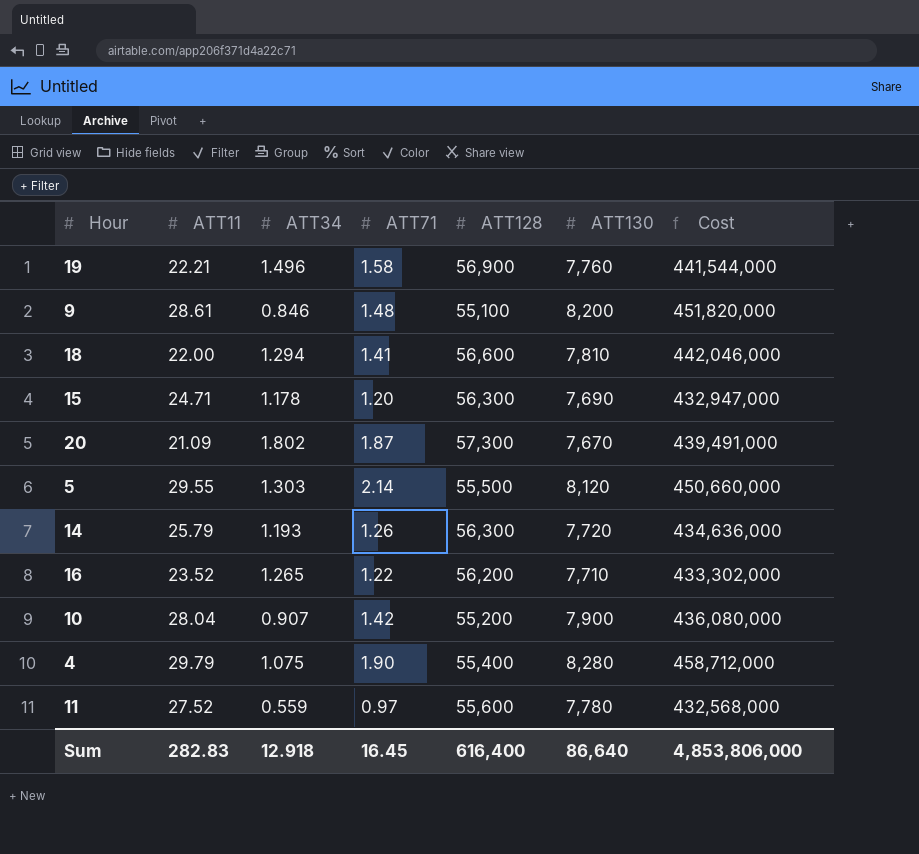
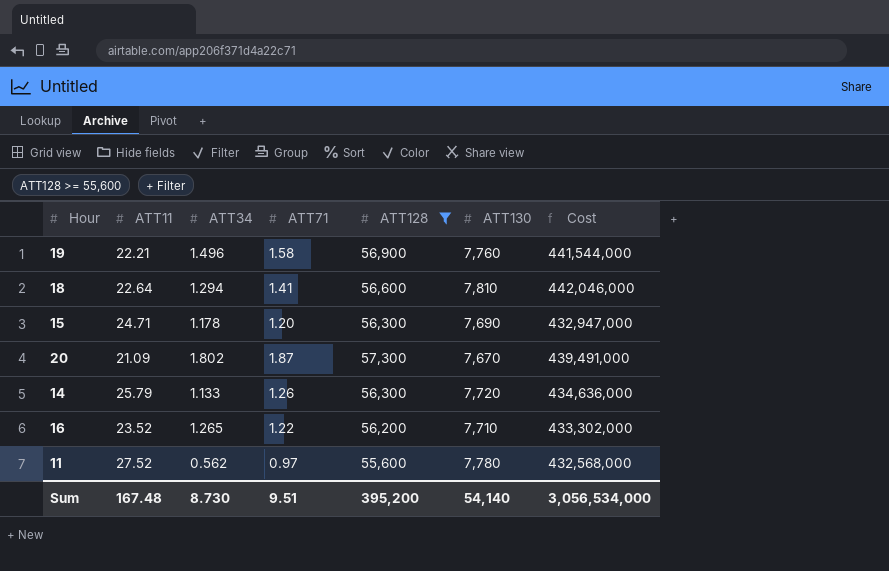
filter: none -> ATT128 >= 55,600
18 | ATT11: 22.00 -> 22.64
14 | ATT34: 1.193 -> 1.133
11 | ATT34: 0.559 -> 0.562
Sum | ATT11: 282.83 -> 167.48
Sum | ATT34: 12.918 -> 8.730
Sum | ATT71: 16.45 -> 9.51
Sum | ATT128: 616,400 -> 395,200
Sum | ATT130: 86,640 -> 54,140
Sum | Cost: 4,853,806,000 -> 3,056,534,000

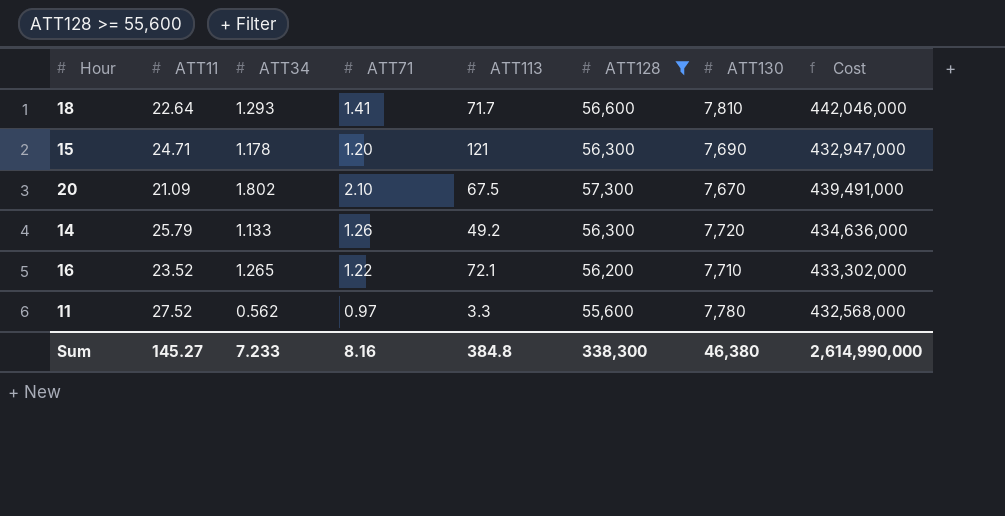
column ATT113 | position: none -> 5
row 19: 22.21 | 1.496 | 1.58 | 56,900 | 7,760 | 441,544,000 -> none
18 | ATT34: 1.294 -> 1.293
20 | ATT71: 1.87 -> 2.10
Sum | ATT11: 167.48 -> 145.27
Sum | ATT34: 8.730 -> 7.233
Sum | ATT71: 9.51 -> 8.16
Sum | ATT128: 395,200 -> 338,300
Sum | ATT130: 54,140 -> 46,380
Sum | Cost: 3,056,534,000 -> 2,614,990,000

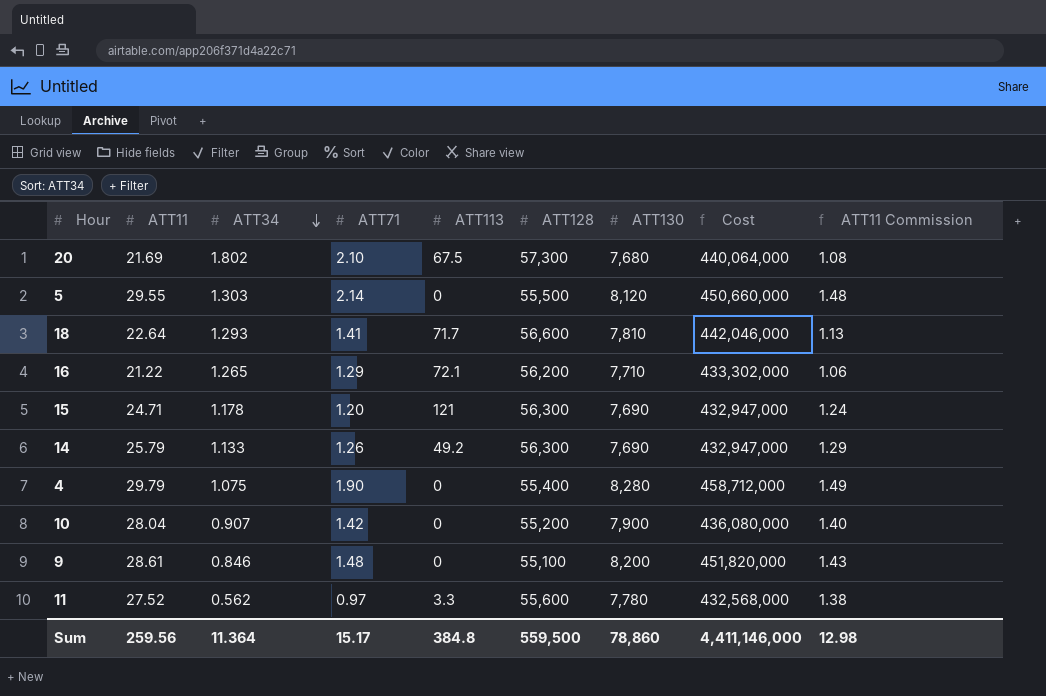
filter: ATT128 >= 55,600 -> none
row order: none -> ATT34 descending
column ATT11 Commission | formula: none -> [ATT11] * 0.05
20 | ATT11: 21.09 -> 21.69
20 | ATT130: 7,670 -> 7,680
20 | Cost: 439,491,000 -> 440,064,000
16 | ATT11: 23.52 -> 21.22
16 | ATT71: 1.22 -> 1.29
14 | ATT130: 7,720 -> 7,690
14 | Cost: 434,636,000 -> 432,947,000
Sum | ATT11: 145.27 -> 259.56
Sum | ATT34: 7.233 -> 11.364
Sum | ATT71: 8.16 -> 15.17
Sum | ATT128: 338,300 -> 559,500
Sum | ATT130: 46,380 -> 78,860
Sum | Cost: 2,614,990,000 -> 4,411,146,000

